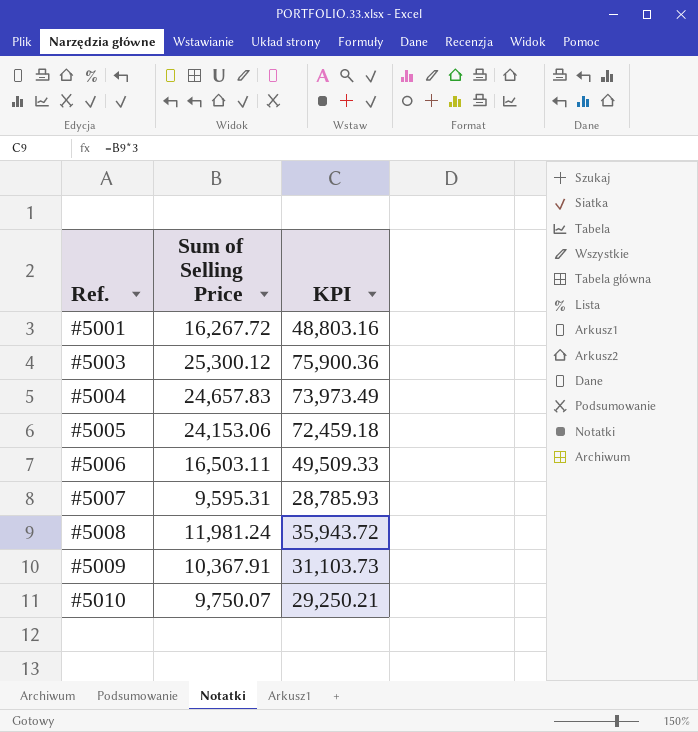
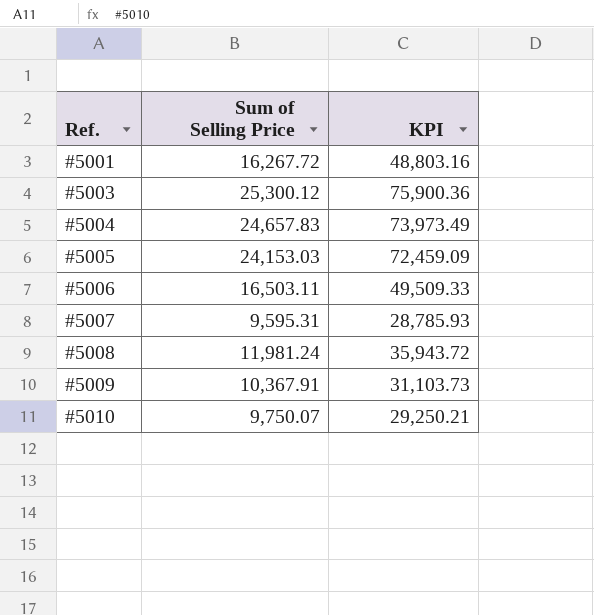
#5005 | Sum of Selling Price: 24,153.06 -> 24,153.03
#5005 | KPI: 72,459.18 -> 72,459.09

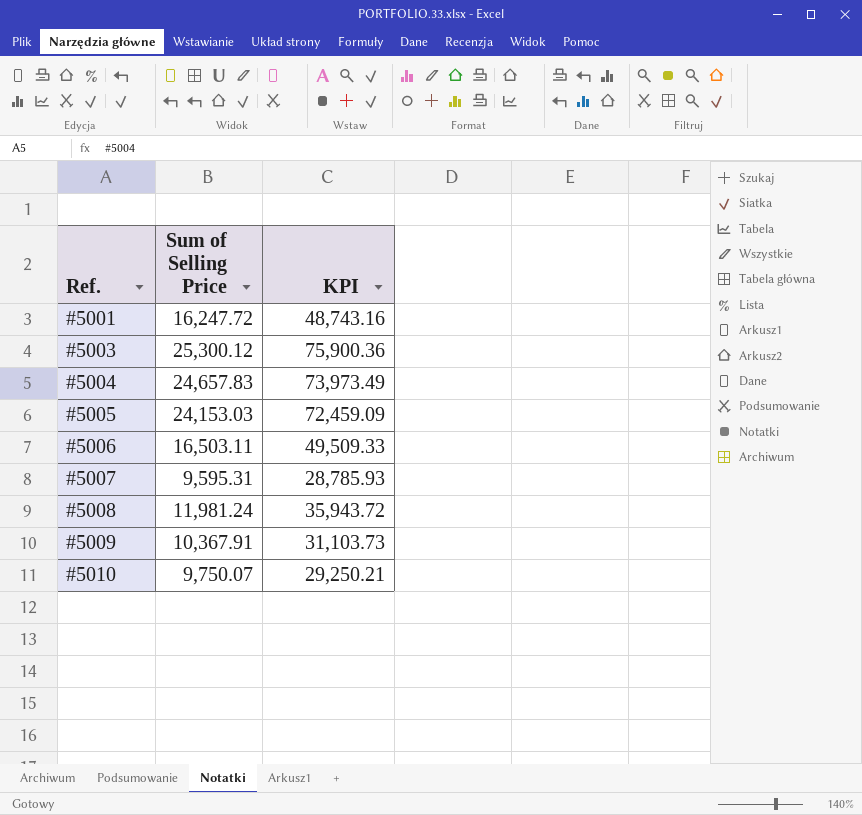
#5001 | Sum of Selling Price: 16,267.72 -> 16,247.72
#5001 | KPI: 48,803.16 -> 48,743.16

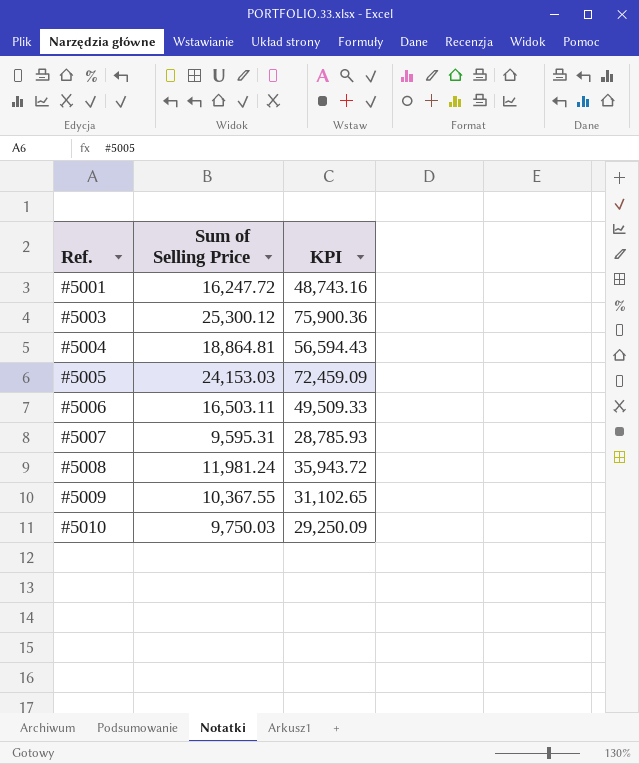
#5004 | Sum of Selling Price: 24,657.83 -> 18,864.81
#5004 | KPI: 73,973.49 -> 56,594.43
#5009 | Sum of Selling Price: 10,367.91 -> 10,367.55
#5009 | KPI: 31,103.73 -> 31,102.65
#5010 | Sum of Selling Price: 9,750.07 -> 9,750.03
#5010 | KPI: 29,250.21 -> 29,250.09

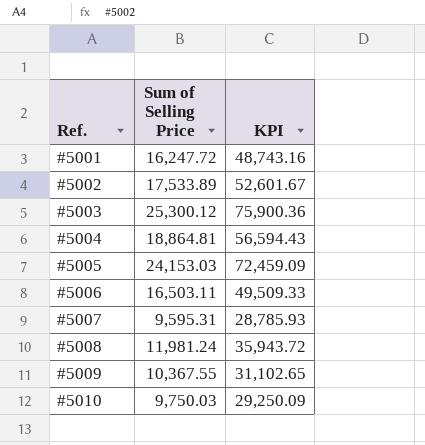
row #5002: none -> 17,533.89 | 52,601.67

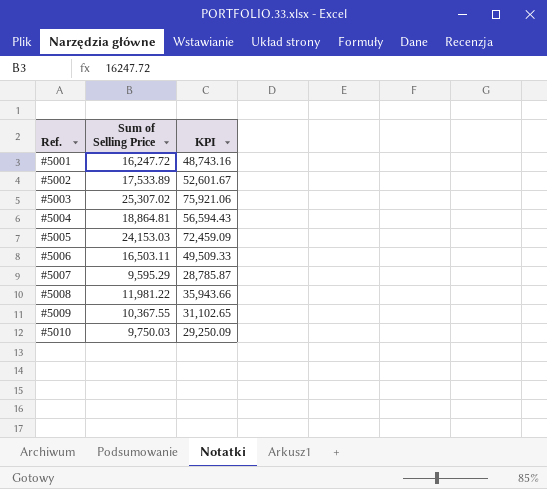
#5003 | Sum of Selling Price: 25,300.12 -> 25,307.02
#5003 | KPI: 75,900.36 -> 75,921.06
#5007 | Sum of Selling Price: 9,595.31 -> 9,595.29
#5007 | KPI: 28,785.93 -> 28,785.87
#5008 | Sum of Selling Price: 11,981.24 -> 11,981.22
#5008 | KPI: 35,943.72 -> 35,943.66

